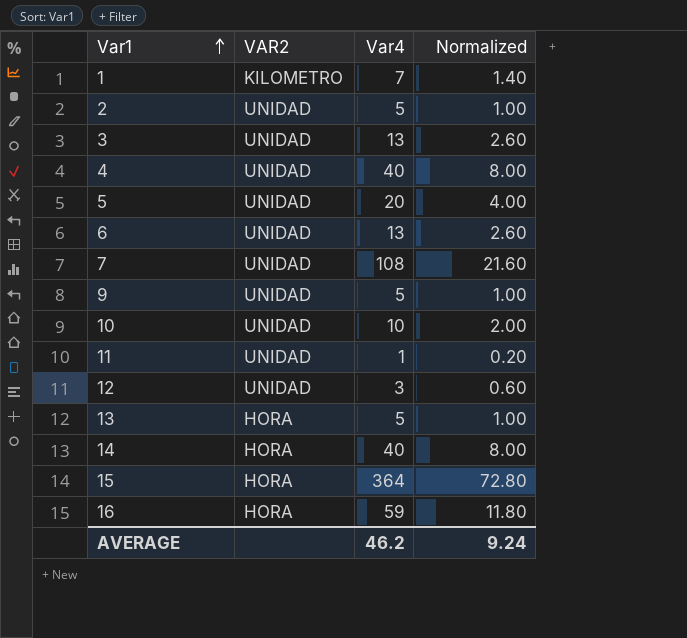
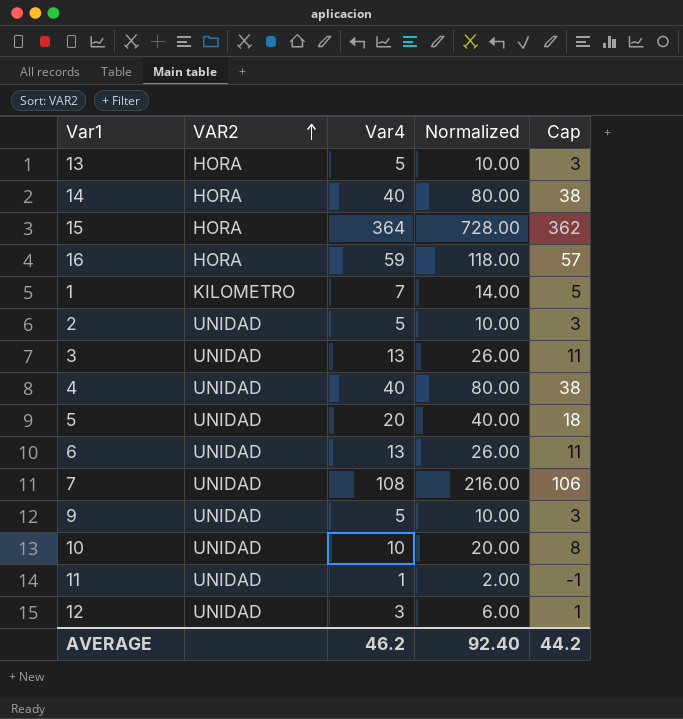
row order: Var1 ascending -> VAR2 ascending
column Normalized | formula: [Var4] * 0.2 -> [Var4] * 2
column Cap | formula: none -> [Var4] - 2
AVERAGE | Normalized: 9.24 -> 92.40

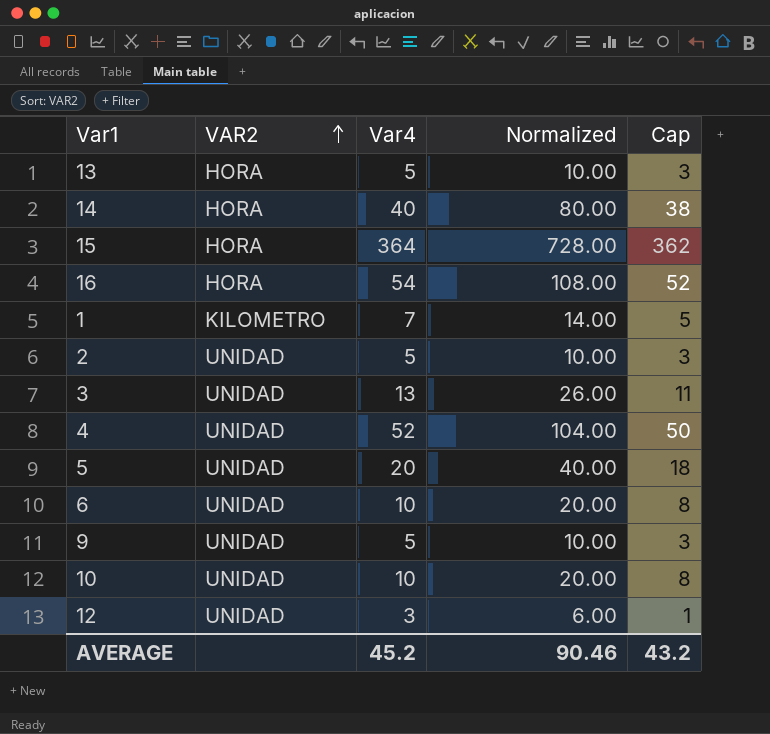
row 7: UNIDAD | 108 | 216.00 | 106 -> none
row 11: UNIDAD | 1 | 2.00 | -1 -> none
16 | Var4: 59 -> 54
16 | Normalized: 118.00 -> 108.00
16 | Cap: 57 -> 52
4 | Var4: 40 -> 52
4 | Normalized: 80.00 -> 104.00
4 | Cap: 38 -> 50
6 | Var4: 13 -> 10
6 | Normalized: 26.00 -> 20.00
6 | Cap: 11 -> 8
AVERAGE | Var4: 46.2 -> 45.2
AVERAGE | Normalized: 92.40 -> 90.46
AVERAGE | Cap: 44.2 -> 43.2

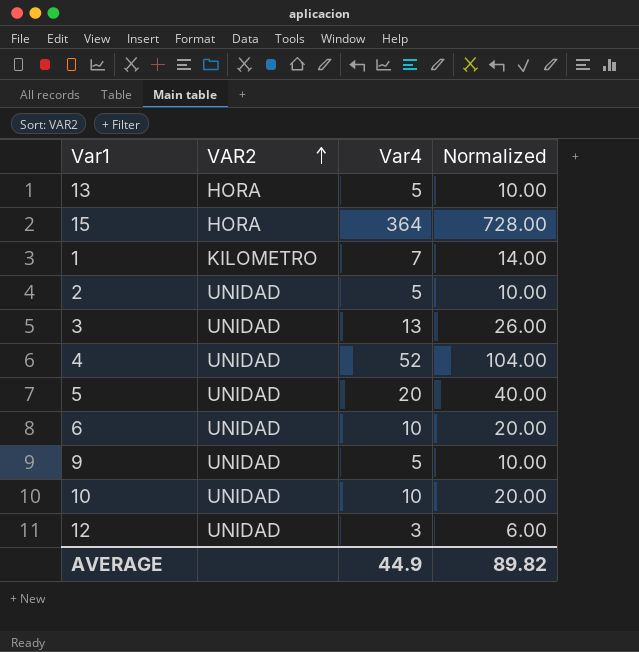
column Cap | formula: [Var4] - 2 -> none
row 14: HORA | 40 | 80.00 | 38 -> none
row 16: HORA | 54 | 108.00 | 52 -> none
AVERAGE | Var4: 45.2 -> 44.9
AVERAGE | Normalized: 90.46 -> 89.82

